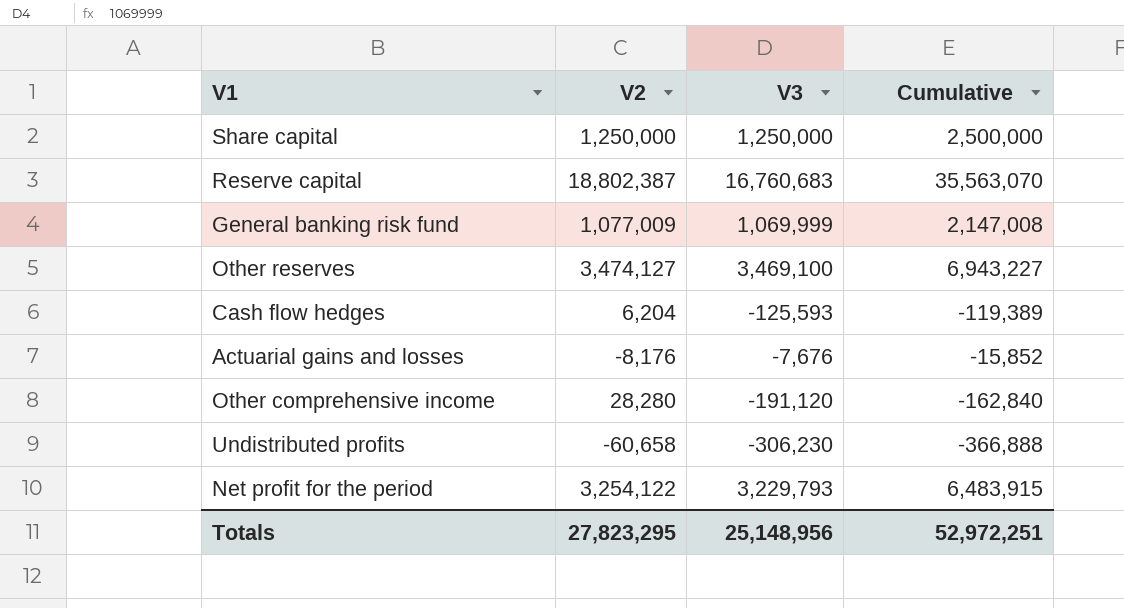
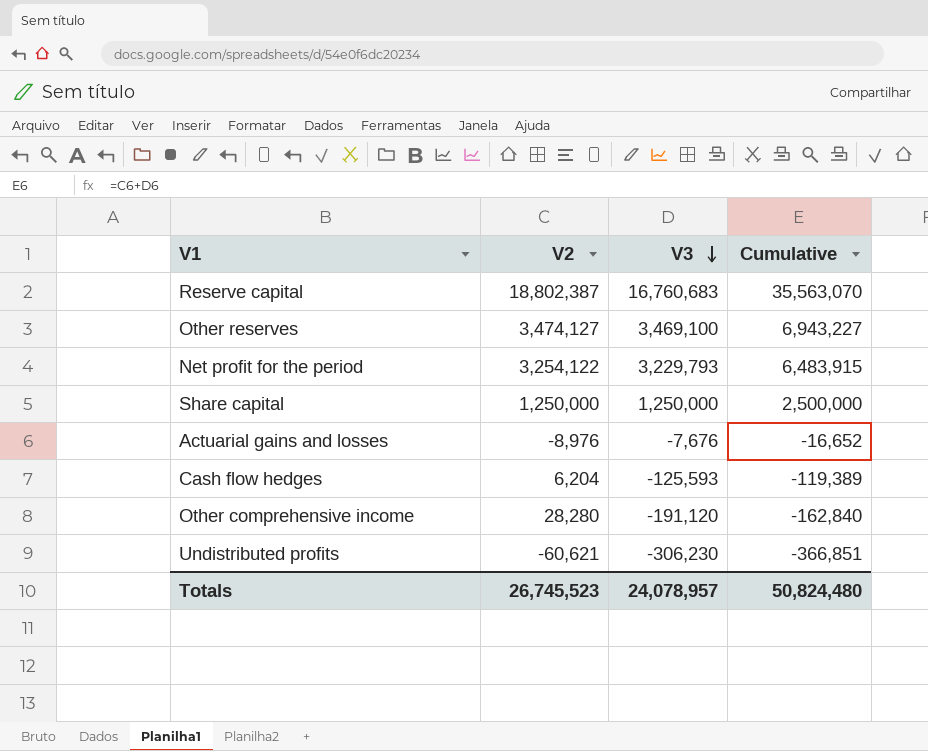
row order: none -> V3 descending
row General banking risk fund: 1,077,009 | 1,069,999 | 2,147,008 -> none
Actuarial gains and losses | V2: -8,176 -> -8,976
Actuarial gains and losses | Cumulative: -15,852 -> -16,652
Undistributed profits | V2: -60,658 -> -60,621
Undistributed profits | Cumulative: -366,888 -> -366,851
Totals | V2: 27,823,295 -> 26,745,523
Totals | V3: 25,148,956 -> 24,078,957
Totals | Cumulative: 52,972,251 -> 50,824,480

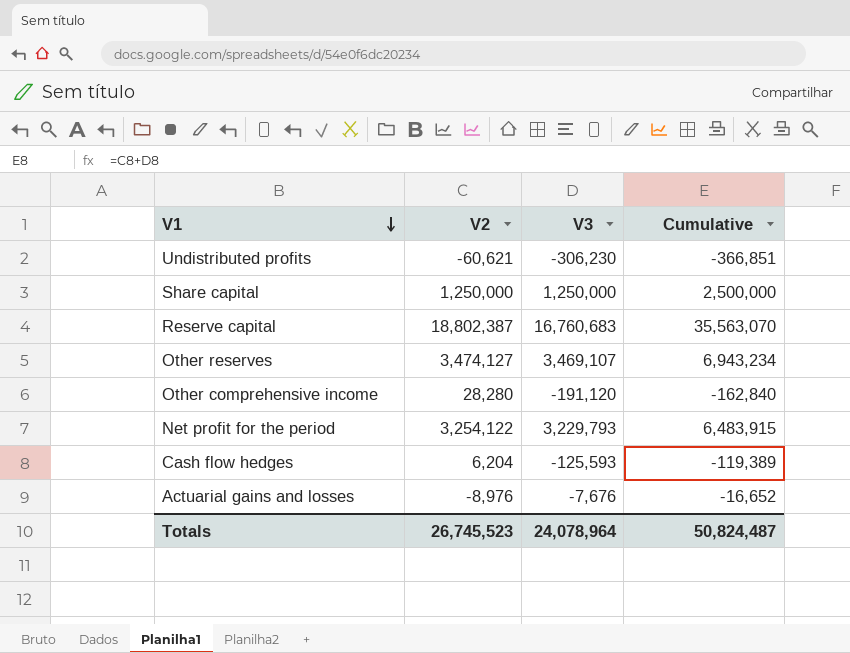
row order: V3 descending -> V1 descending
Other reserves | V3: 3,469,100 -> 3,469,107
Other reserves | Cumulative: 6,943,227 -> 6,943,234
Totals | V3: 24,078,957 -> 24,078,964
Totals | Cumulative: 50,824,480 -> 50,824,487

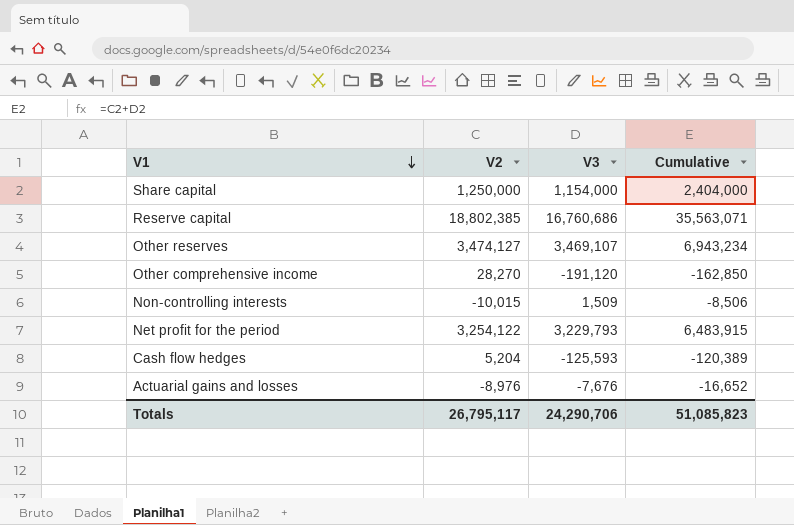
row Undistributed profits: -60,621 | -306,230 | -366,851 -> none
Share capital | V3: 1,250,000 -> 1,154,000
Share capital | Cumulative: 2,500,000 -> 2,404,000
Reserve capital | V2: 18,802,387 -> 18,802,385
Reserve capital | V3: 16,760,683 -> 16,760,686
Reserve capital | Cumulative: 35,563,070 -> 35,563,071
Other comprehensive income | V2: 28,280 -> 28,270
Other comprehensive income | Cumulative: -162,840 -> -162,850
row Non-controlling interests: none -> -10,015 | 1,509 | -8,506
Cash flow hedges | V2: 6,204 -> 5,204
Cash flow hedges | Cumulative: -119,389 -> -120,389
Totals | V2: 26,745,523 -> 26,795,117
Totals | V3: 24,078,964 -> 24,290,706
Totals | Cumulative: 50,824,487 -> 51,085,823

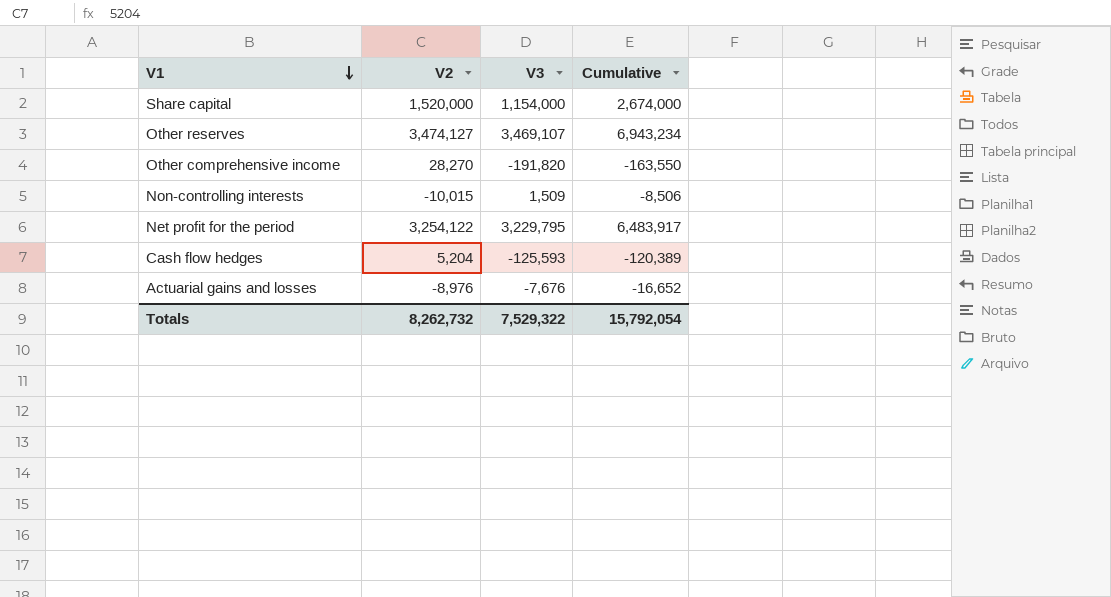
row Reserve capital: 18,802,385 | 16,760,686 | 35,563,071 -> none
Share capital | V2: 1,250,000 -> 1,520,000
Share capital | Cumulative: 2,404,000 -> 2,674,000
Other comprehensive income | V3: -191,120 -> -191,820
Other comprehensive income | Cumulative: -162,850 -> -163,550
Net profit for the period | V3: 3,229,793 -> 3,229,795
Net profit for the period | Cumulative: 6,483,915 -> 6,483,917
Totals | V2: 26,795,117 -> 8,262,732
Totals | V3: 24,290,706 -> 7,529,322
Totals | Cumulative: 51,085,823 -> 15,792,054

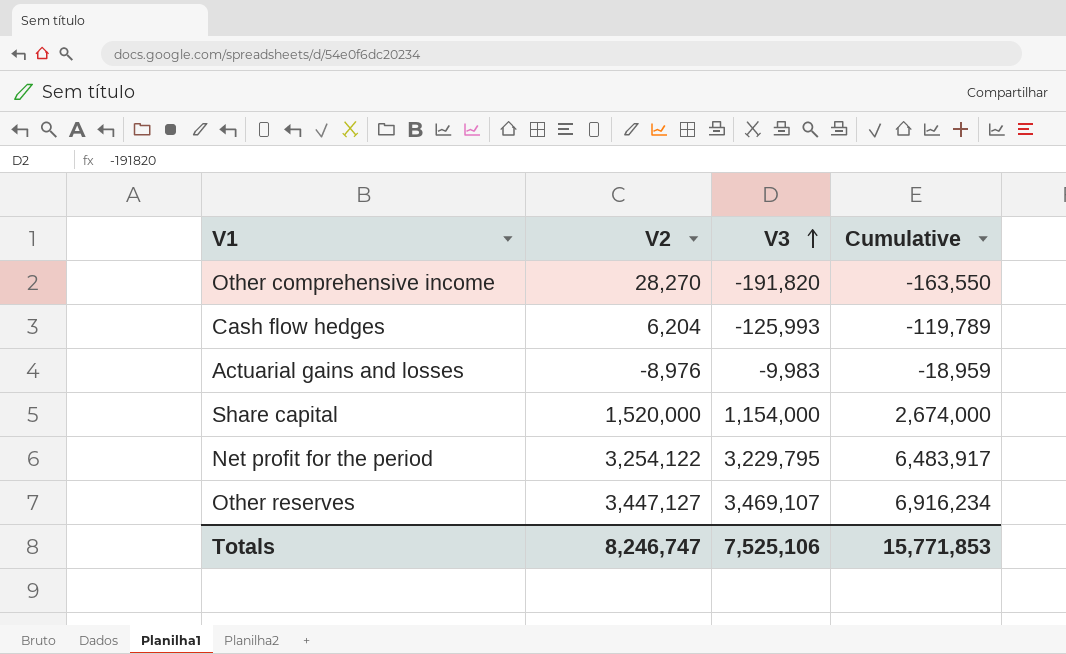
row order: V1 descending -> V3 ascending
row Non-controlling interests: -10,015 | 1,509 | -8,506 -> none
Cash flow hedges | V2: 5,204 -> 6,204
Cash flow hedges | V3: -125,593 -> -125,993
Cash flow hedges | Cumulative: -120,389 -> -119,789
Actuarial gains and losses | V3: -7,676 -> -9,983
Actuarial gains and losses | Cumulative: -16,652 -> -18,959
Other reserves | V2: 3,474,127 -> 3,447,127
Other reserves | Cumulative: 6,943,234 -> 6,916,234
Totals | V2: 8,262,732 -> 8,246,747
Totals | V3: 7,529,322 -> 7,525,106
Totals | Cumulative: 15,792,054 -> 15,771,853

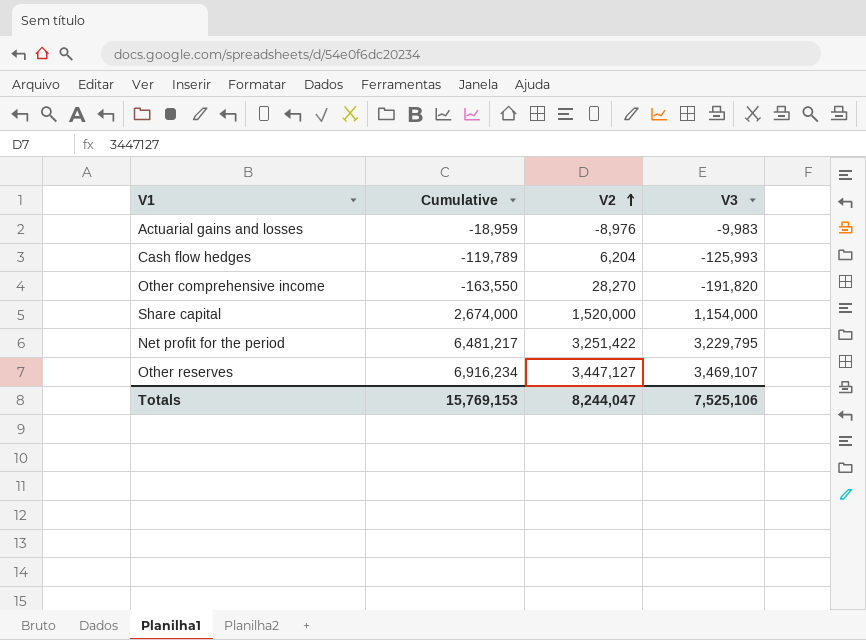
row order: V3 ascending -> V2 ascending
column Cumulative | position: 4 -> 2
Net profit for the period | Cumulative: 6,483,917 -> 6,481,217
Net profit for the period | V2: 3,254,122 -> 3,251,422
Totals | Cumulative: 15,771,853 -> 15,769,153
Totals | V2: 8,246,747 -> 8,244,047

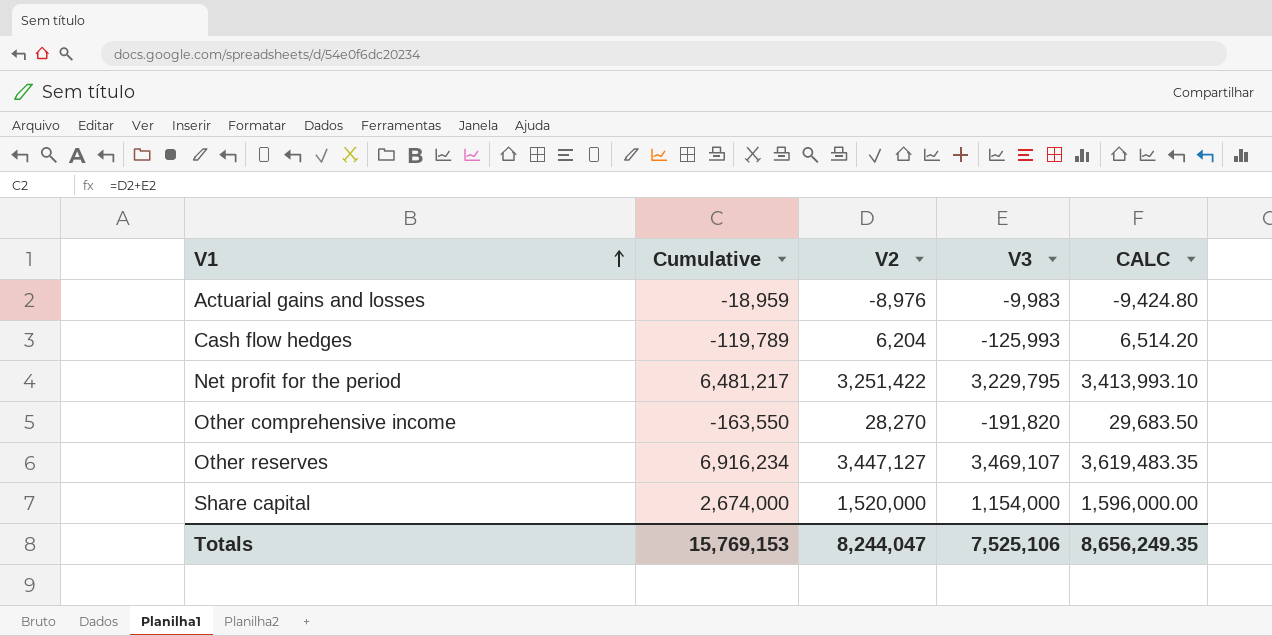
row order: V2 ascending -> V1 ascending
column CALC | formula: none -> [V2] * 1.05

